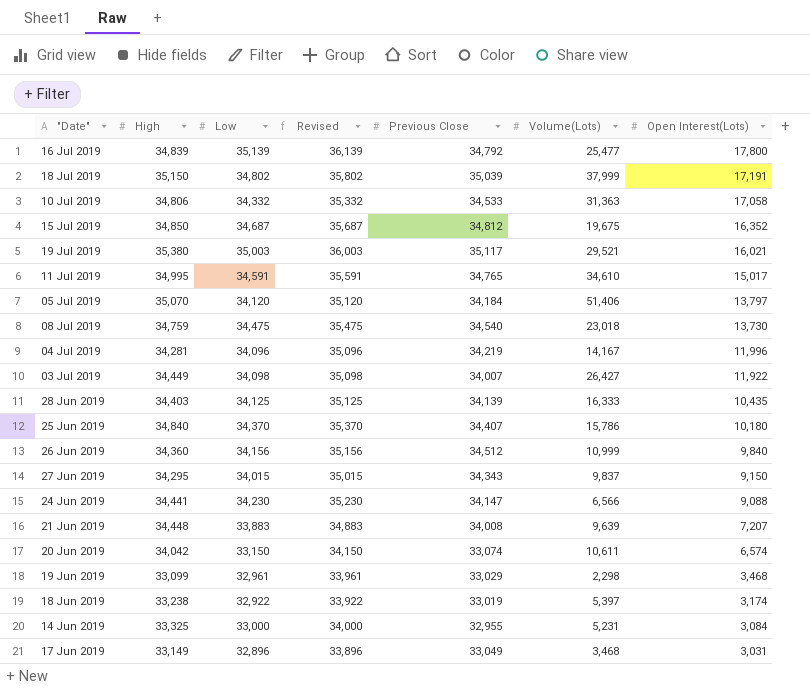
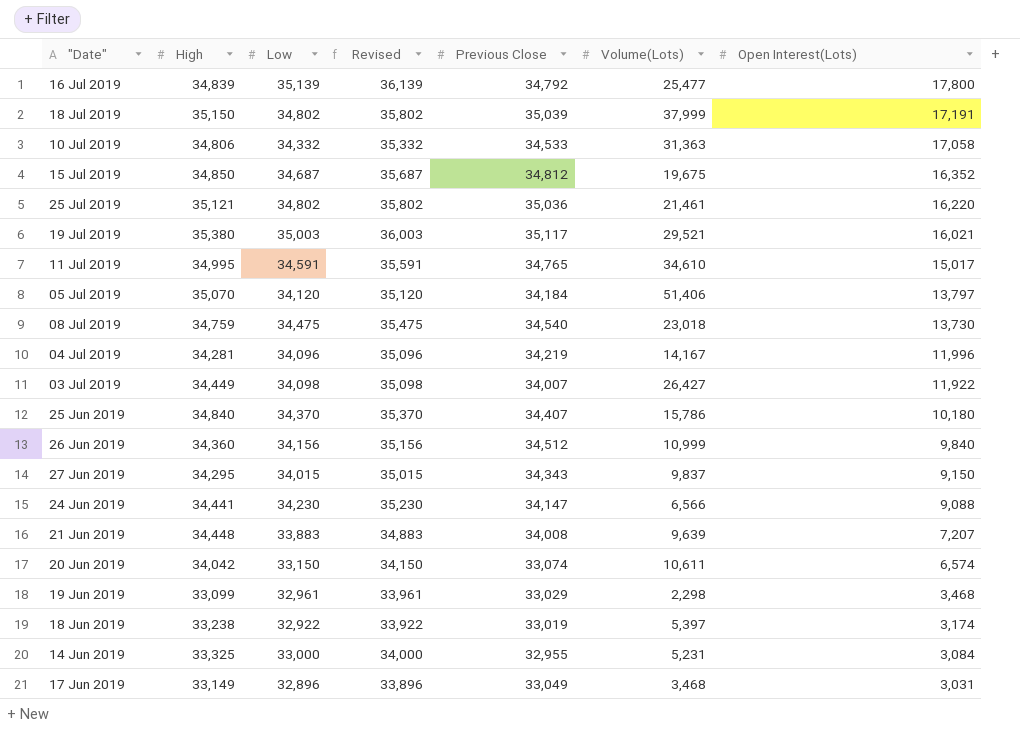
row 28 Jun 2019: 34,403 | 34,125 | 35,125 | 34,139 | 16,333 | 10,435 -> none
row 25 Jul 2019: none -> 35,121 | 34,802 | 35,802 | 35,036 | 21,461 | 16,220

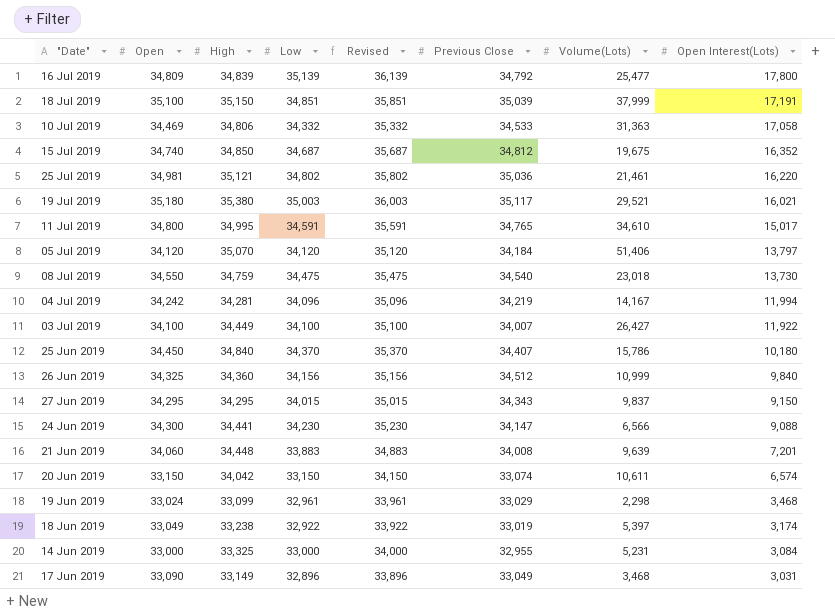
column Open | position: none -> 2
18 Jul 2019 | Low: 34,802 -> 34,851
18 Jul 2019 | Revised: 35,802 -> 35,851
04 Jul 2019 | Open Interest(Lots): 11,996 -> 11,994
03 Jul 2019 | Low: 34,098 -> 34,100
03 Jul 2019 | Revised: 35,098 -> 35,100
21 Jun 2019 | Open Interest(Lots): 7,207 -> 7,201

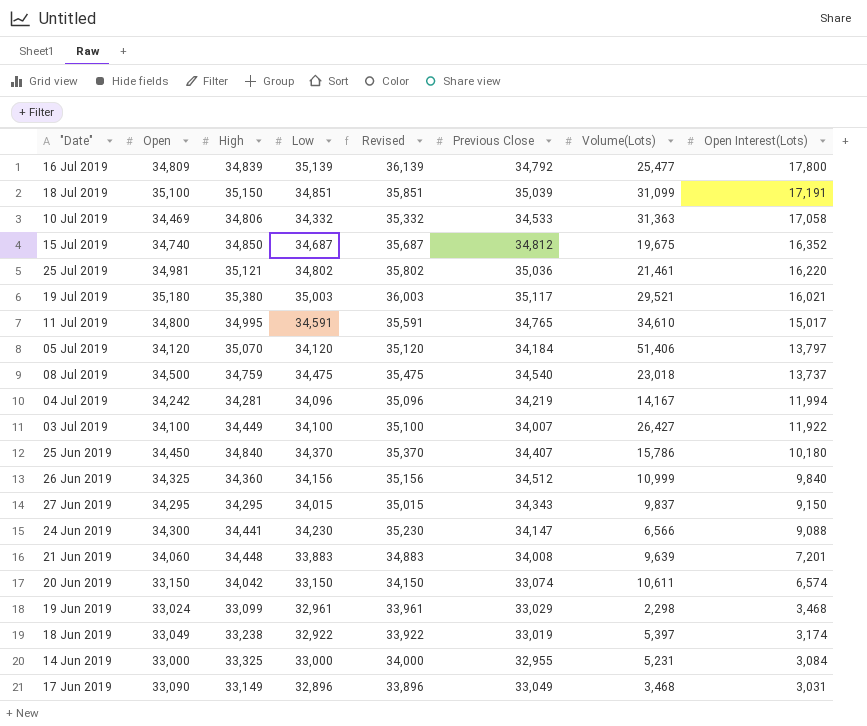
18 Jul 2019 | Volume(Lots): 37,999 -> 31,099
08 Jul 2019 | Open: 34,550 -> 34,500
08 Jul 2019 | Open Interest(Lots): 13,730 -> 13,737

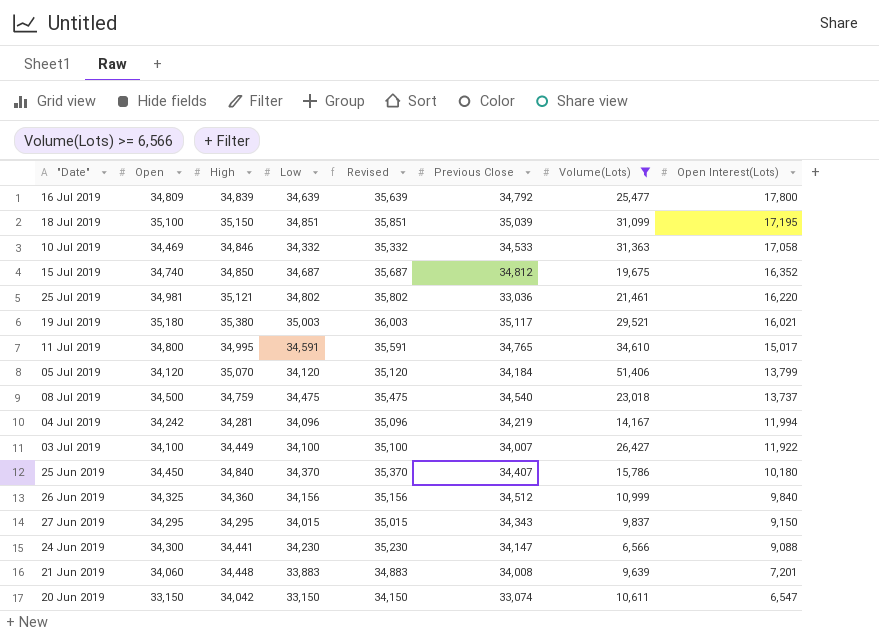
filter: none -> Volume(Lots) >= 6,566
16 Jul 2019 | Low: 35,139 -> 34,639
16 Jul 2019 | Revised: 36,139 -> 35,639
18 Jul 2019 | Open Interest(Lots): 17,191 -> 17,195
10 Jul 2019 | High: 34,806 -> 34,846
25 Jul 2019 | Previous Close: 35,036 -> 33,036
05 Jul 2019 | Open Interest(Lots): 13,797 -> 13,799
20 Jun 2019 | Open Interest(Lots): 6,574 -> 6,547

